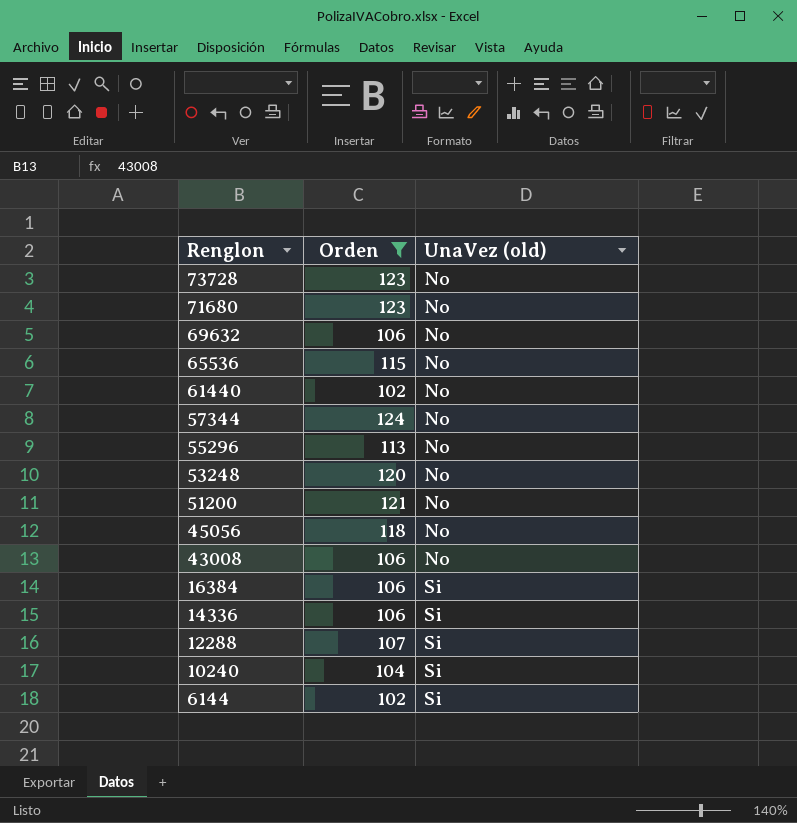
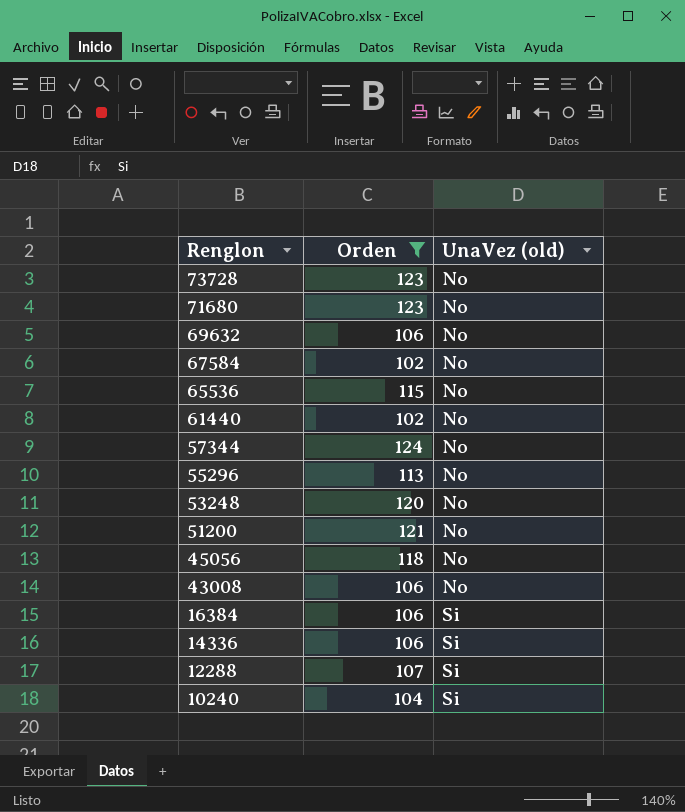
row 6144: 102 | Si -> none
row 67584: none -> 102 | No

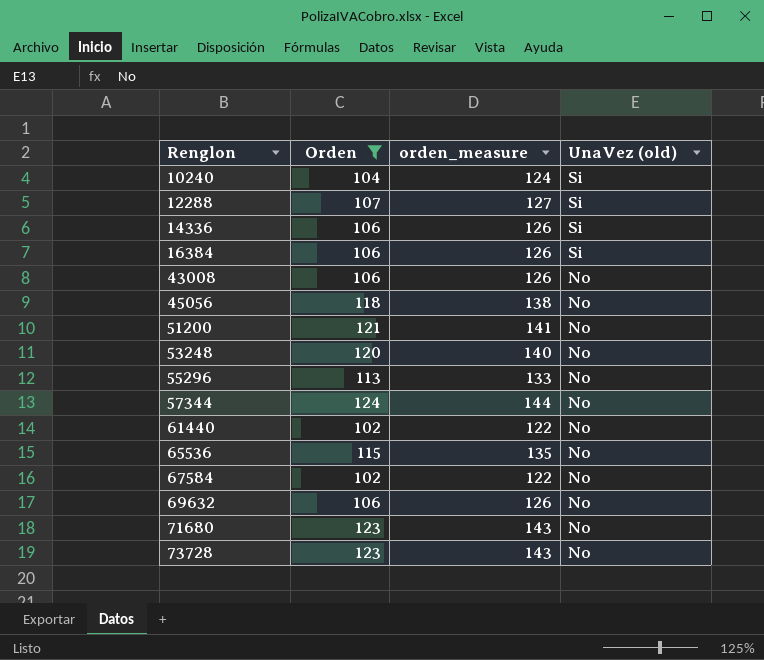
row order: Renglon descending -> Renglon ascending
column orden_measure | formula: none -> [Orden] + 20

